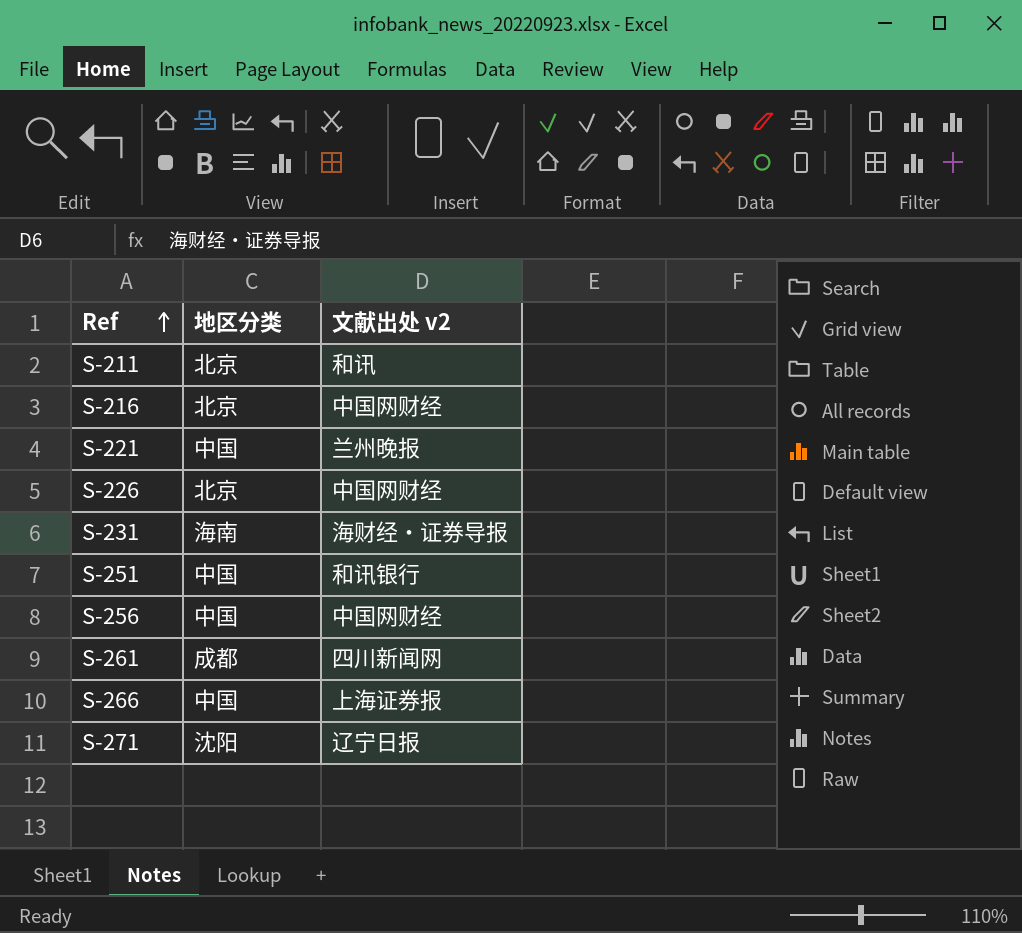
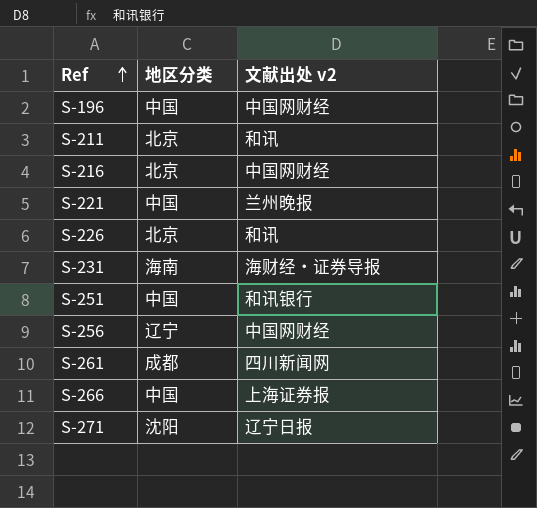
row S-196: none -> 中国 | 中国网财经
S-226 | 文献出处 v2: 中国网财经 -> 和讯
S-256 | 地区分类: 中国 -> 辽宁

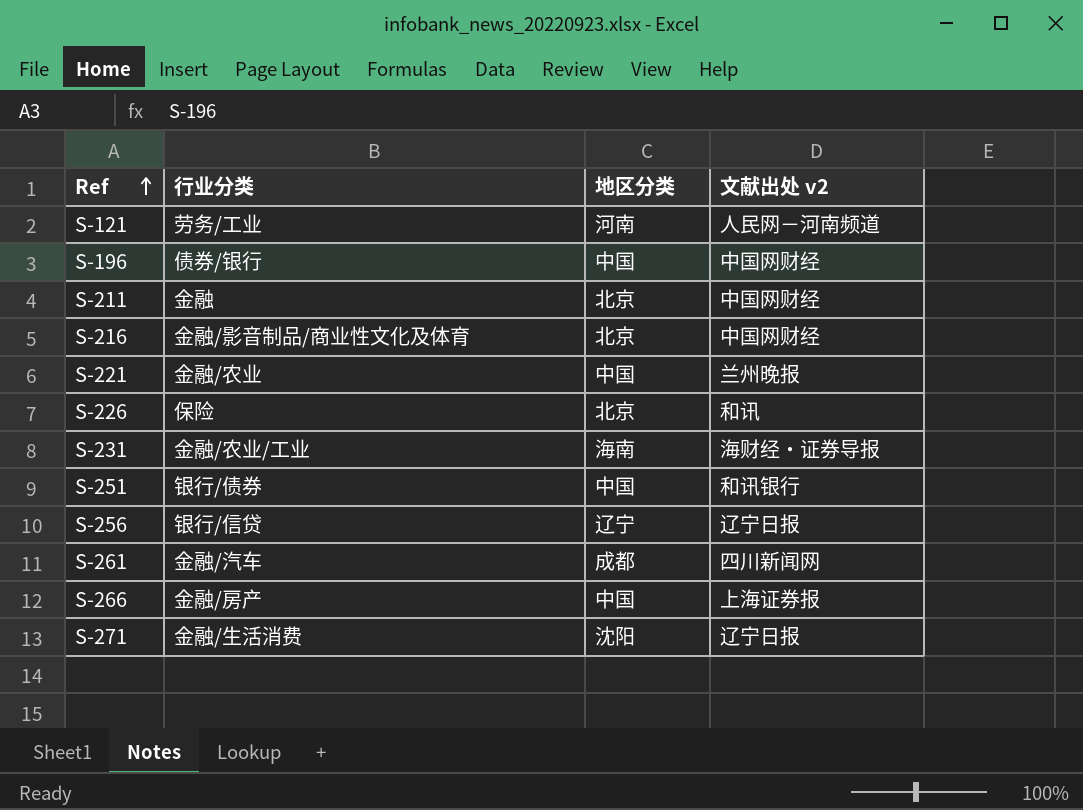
column 行业分类 | position: none -> 2
row S-121: none -> 劳务/工业 | 河南 | 人民网－河南频道
S-211 | 文献出处 v2: 和讯 -> 中国网财经
S-256 | 文献出处 v2: 中国网财经 -> 辽宁日报

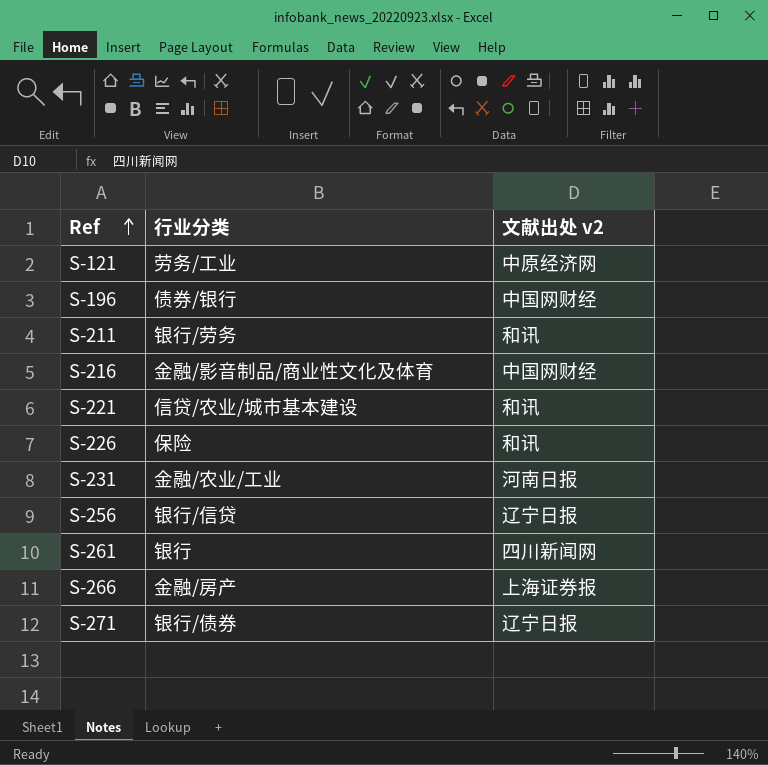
column 地区分类 | position: 3 -> none
row S-251: 银行/债券 | 中国 | 和讯银行 -> none
S-121 | 文献出处 v2: 人民网－河南频道 -> 中原经济网
S-211 | 行业分类: 金融 -> 银行/劳务
S-211 | 文献出处 v2: 中国网财经 -> 和讯
S-221 | 行业分类: 金融/农业 -> 信贷/农业/城市基本建设
S-221 | 文献出处 v2: 兰州晚报 -> 和讯
S-231 | 文献出处 v2: 海财经・证券导报 -> 河南日报
S-261 | 行业分类: 金融/汽车 -> 银行
S-271 | 行业分类: 金融/生活消费 -> 银行/债券

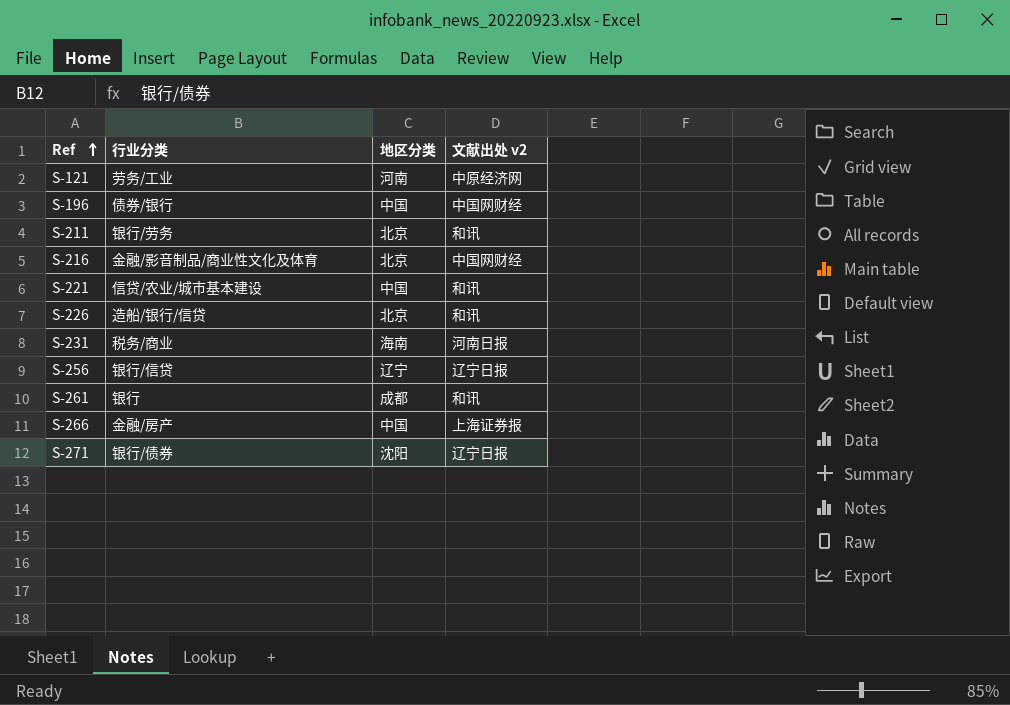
column 地区分类 | position: none -> 3
S-226 | 行业分类: 保险 -> 造船/银行/信贷
S-231 | 行业分类: 金融/农业/工业 -> 税务/商业
S-261 | 文献出处 v2: 四川新闻网 -> 和讯

